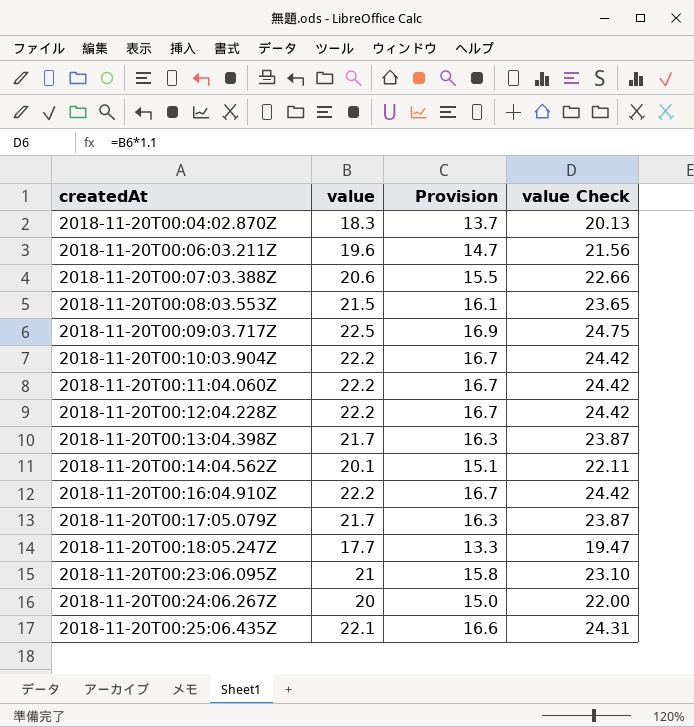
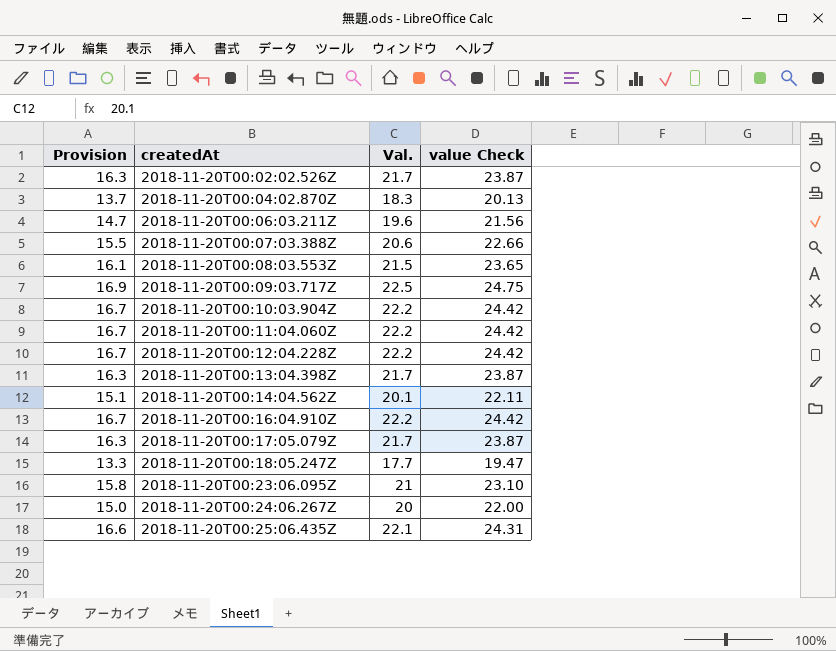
column Provision | position: 3 -> 1
column name: value -> Val.
row 2018-11-20T00:02:02.526Z: none -> 16.3 | 21.7 | 23.87

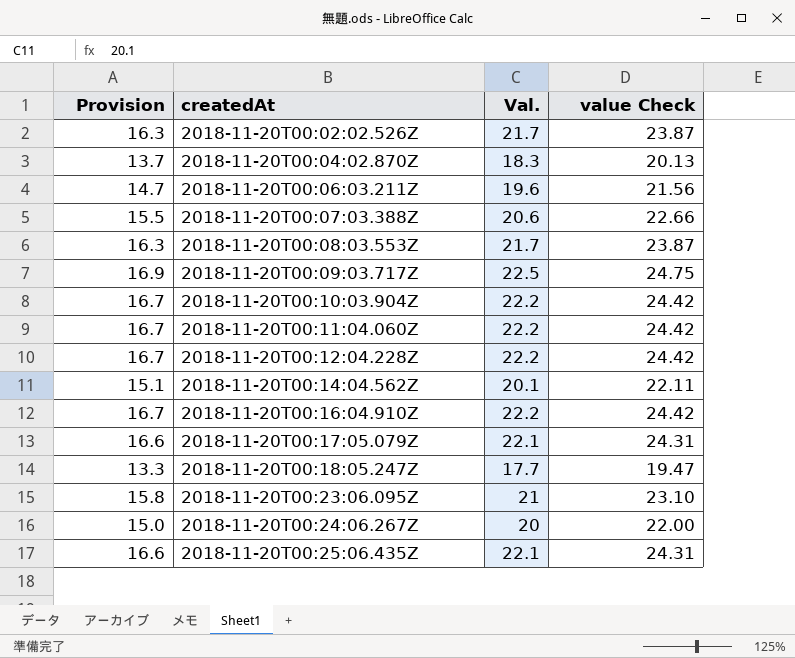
row 2018-11-20T00:13:04.398Z: 16.3 | 21.7 | 23.87 -> none
2018-11-20T00:08:03.553Z | Provision: 16.1 -> 16.3
2018-11-20T00:08:03.553Z | Val.: 21.5 -> 21.7
2018-11-20T00:08:03.553Z | value Check: 23.65 -> 23.87
2018-11-20T00:17:05.079Z | Provision: 16.3 -> 16.6
2018-11-20T00:17:05.079Z | Val.: 21.7 -> 22.1
2018-11-20T00:17:05.079Z | value Check: 23.87 -> 24.31

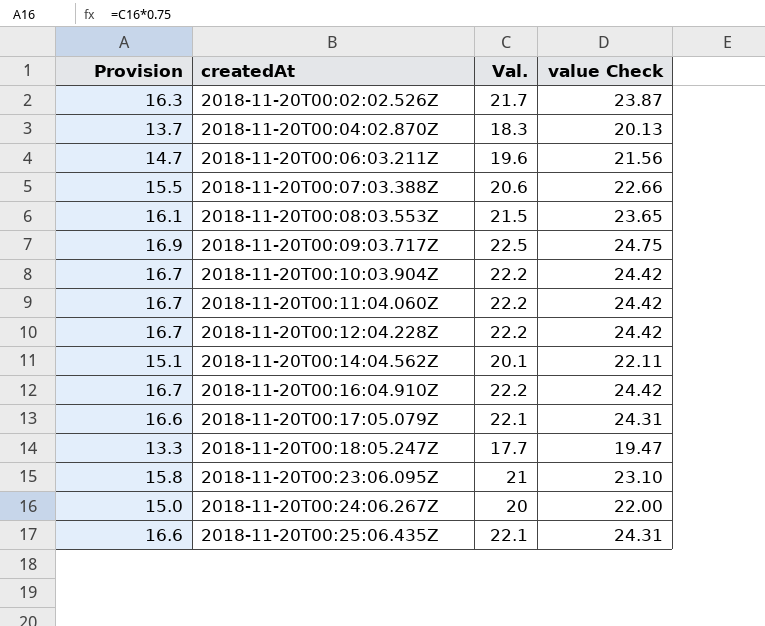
2018-11-20T00:08:03.553Z | Provision: 16.3 -> 16.1
2018-11-20T00:08:03.553Z | Val.: 21.7 -> 21.5
2018-11-20T00:08:03.553Z | value Check: 23.87 -> 23.65

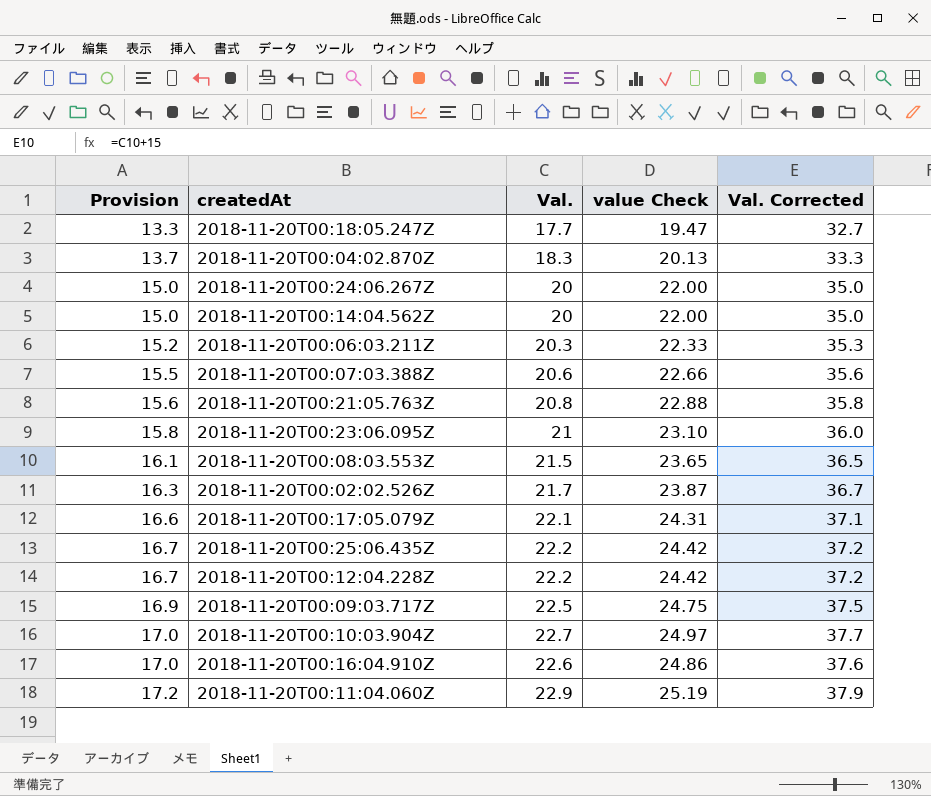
row order: createdAt ascending -> Provision ascending
column Val. Corrected | formula: none -> [Val.] + 15
2018-11-20T00:14:04.562Z | Provision: 15.1 -> 15.0
2018-11-20T00:14:04.562Z | Val.: 20.1 -> 20
2018-11-20T00:14:04.562Z | value Check: 22.11 -> 22.00
2018-11-20T00:06:03.211Z | Provision: 14.7 -> 15.2
2018-11-20T00:06:03.211Z | Val.: 19.6 -> 20.3
2018-11-20T00:06:03.211Z | value Check: 21.56 -> 22.33
row 2018-11-20T00:21:05.763Z: none -> 15.6 | 20.8 | 22.88 | 35.8
2018-11-20T00:25:06.435Z | Provision: 16.6 -> 16.7
2018-11-20T00:25:06.435Z | Val.: 22.1 -> 22.2
2018-11-20T00:25:06.435Z | value Check: 24.31 -> 24.42
2018-11-20T00:10:03.904Z | Provision: 16.7 -> 17.0
2018-11-20T00:10:03.904Z | Val.: 22.2 -> 22.7
2018-11-20T00:10:03.904Z | value Check: 24.42 -> 24.97
2018-11-20T00:16:04.910Z | Provision: 16.7 -> 17.0
2018-11-20T00:16:04.910Z | Val.: 22.2 -> 22.6
2018-11-20T00:16:04.910Z | value Check: 24.42 -> 24.86
2018-11-20T00:11:04.060Z | Provision: 16.7 -> 17.2
2018-11-20T00:11:04.060Z | Val.: 22.2 -> 22.9
2018-11-20T00:11:04.060Z | value Check: 24.42 -> 25.19

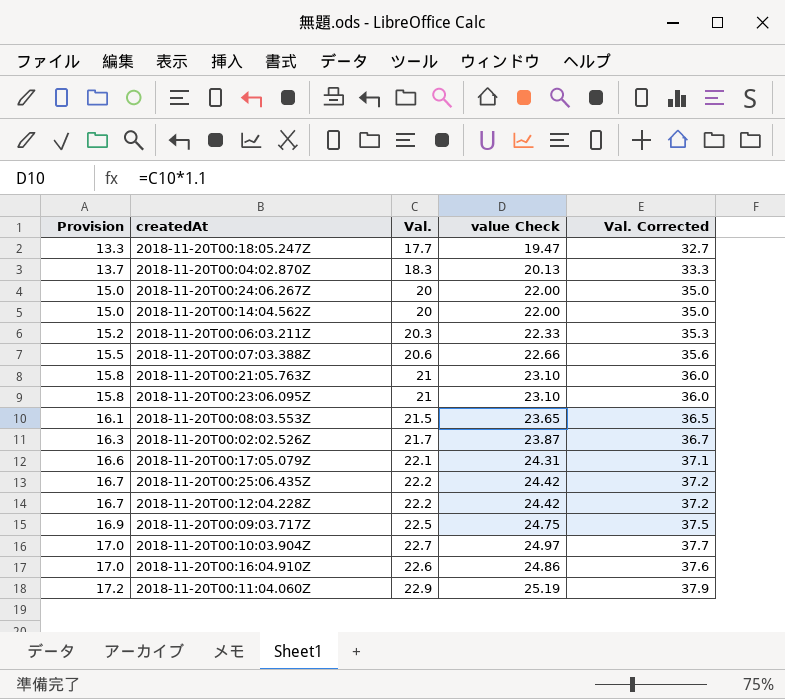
2018-11-20T00:21:05.763Z | Provision: 15.6 -> 15.8
2018-11-20T00:21:05.763Z | Val.: 20.8 -> 21
2018-11-20T00:21:05.763Z | value Check: 22.88 -> 23.10
2018-11-20T00:21:05.763Z | Val. Corrected: 35.8 -> 36.0

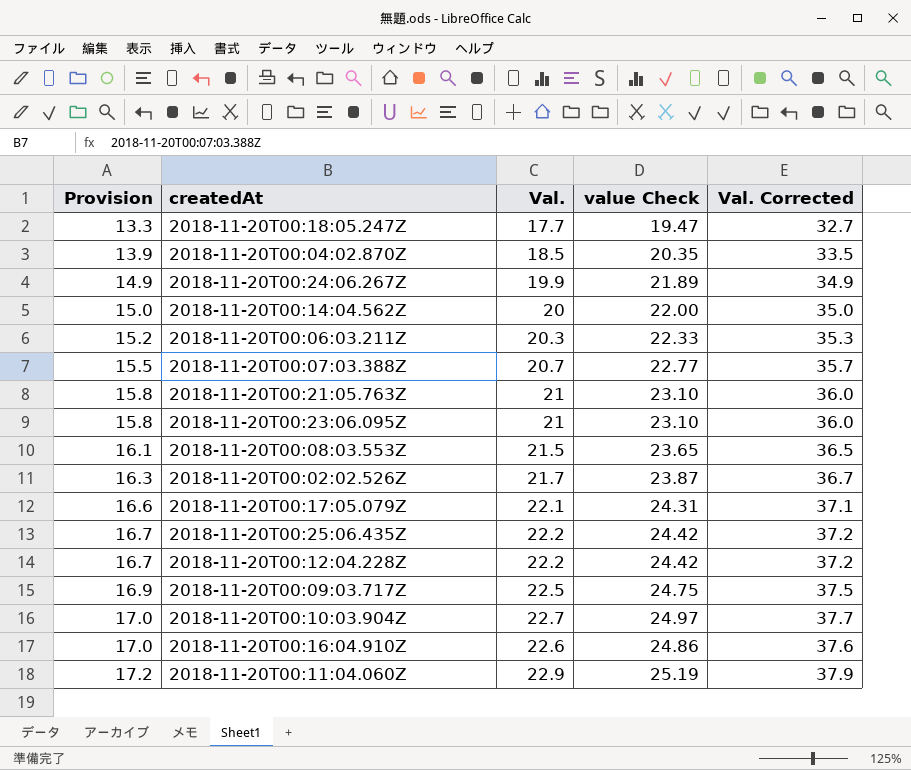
2018-11-20T00:04:02.870Z | Provision: 13.7 -> 13.9
2018-11-20T00:04:02.870Z | Val.: 18.3 -> 18.5
2018-11-20T00:04:02.870Z | value Check: 20.13 -> 20.35
2018-11-20T00:04:02.870Z | Val. Corrected: 33.3 -> 33.5
2018-11-20T00:24:06.267Z | Provision: 15.0 -> 14.9
2018-11-20T00:24:06.267Z | Val.: 20 -> 19.9
2018-11-20T00:24:06.267Z | value Check: 22.00 -> 21.89
2018-11-20T00:24:06.267Z | Val. Corrected: 35.0 -> 34.9
2018-11-20T00:07:03.388Z | Val.: 20.6 -> 20.7
2018-11-20T00:07:03.388Z | value Check: 22.66 -> 22.77
2018-11-20T00:07:03.388Z | Val. Corrected: 35.6 -> 35.7

